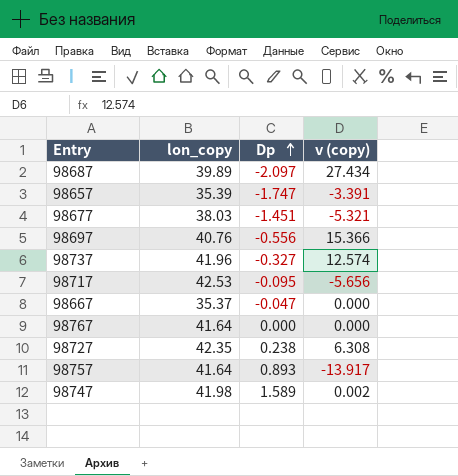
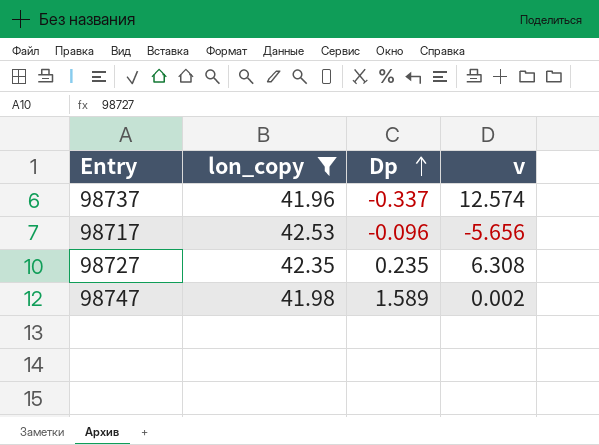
filter: none -> lon_copy >= 41.96
column name: v (copy) -> v
98737 | Dp: -0.327 -> -0.337
98717 | Dp: -0.095 -> -0.096
98727 | Dp: 0.238 -> 0.235

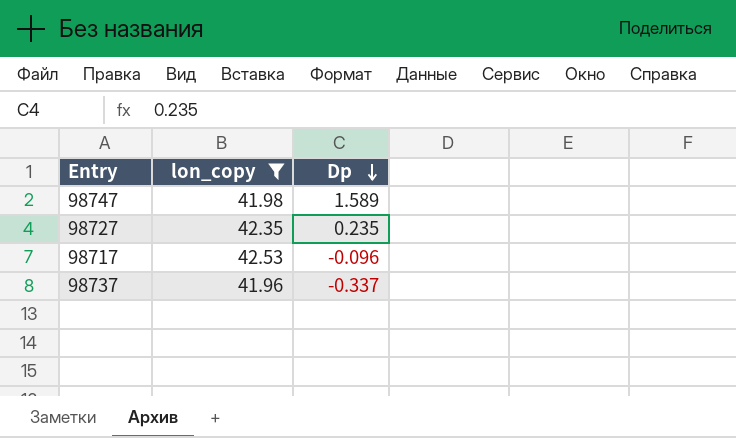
row order: Dp ascending -> Dp descending
column v | position: 4 -> none

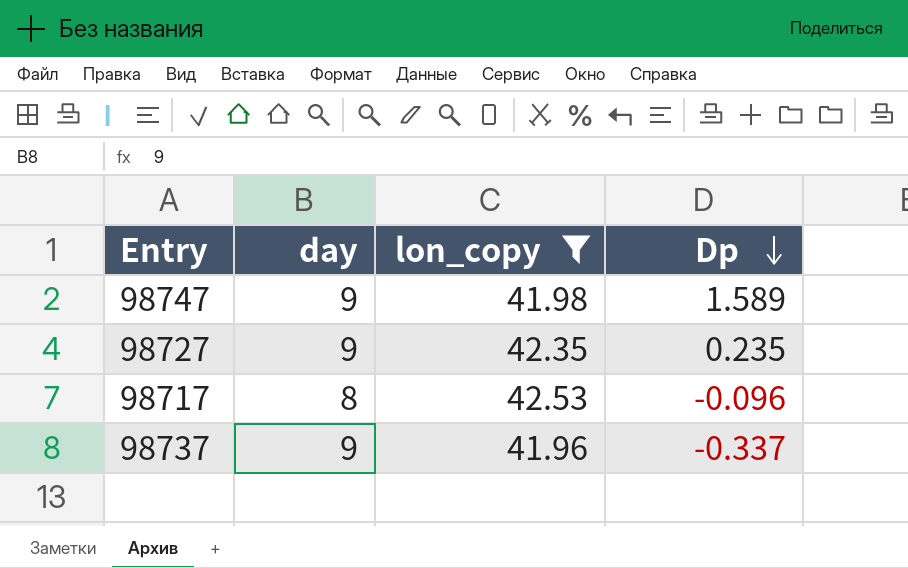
column day | position: none -> 2

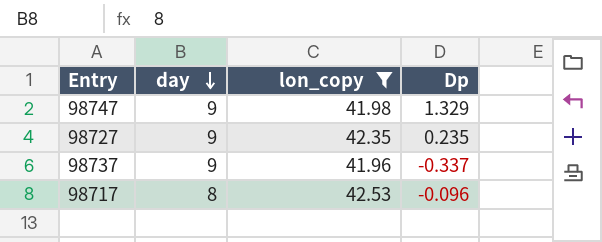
row order: Dp descending -> day descending
98747 | Dp: 1.589 -> 1.329

